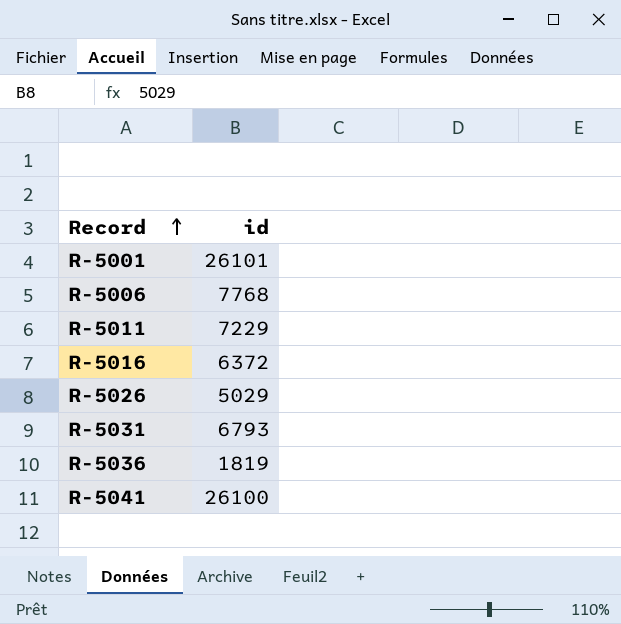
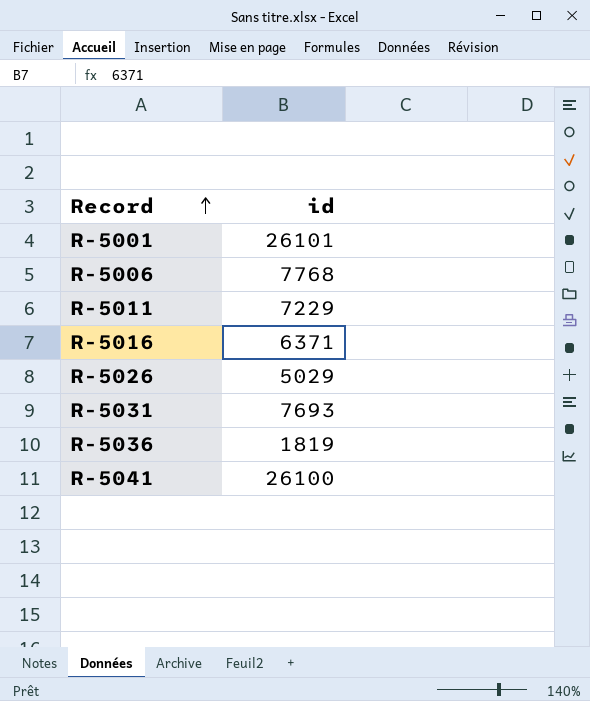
R-5016 | id: 6372 -> 6371
R-5031 | id: 6793 -> 7693

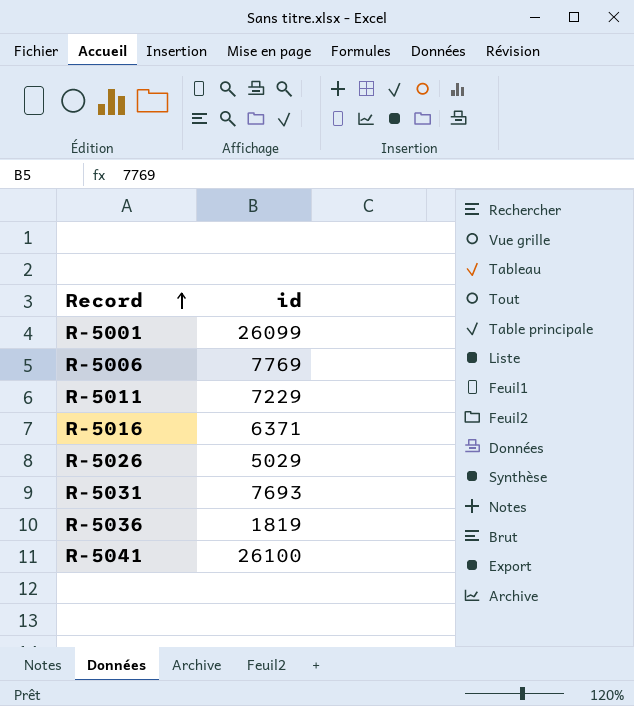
R-5001 | id: 26101 -> 26099
R-5006 | id: 7768 -> 7769

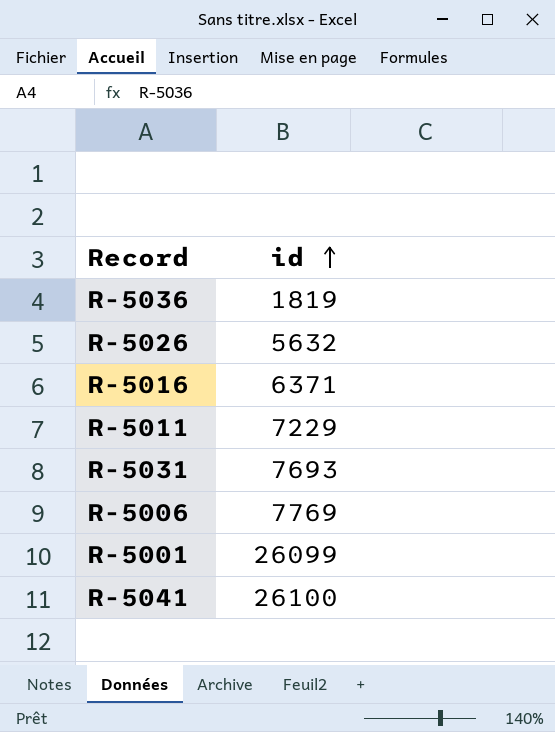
row order: Record ascending -> id ascending
R-5026 | id: 5029 -> 5632

